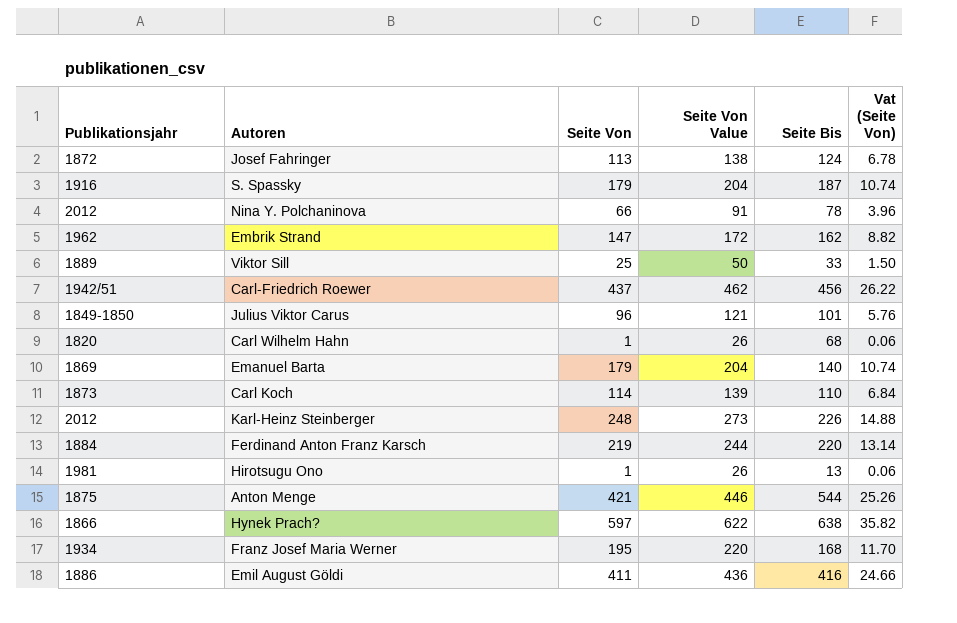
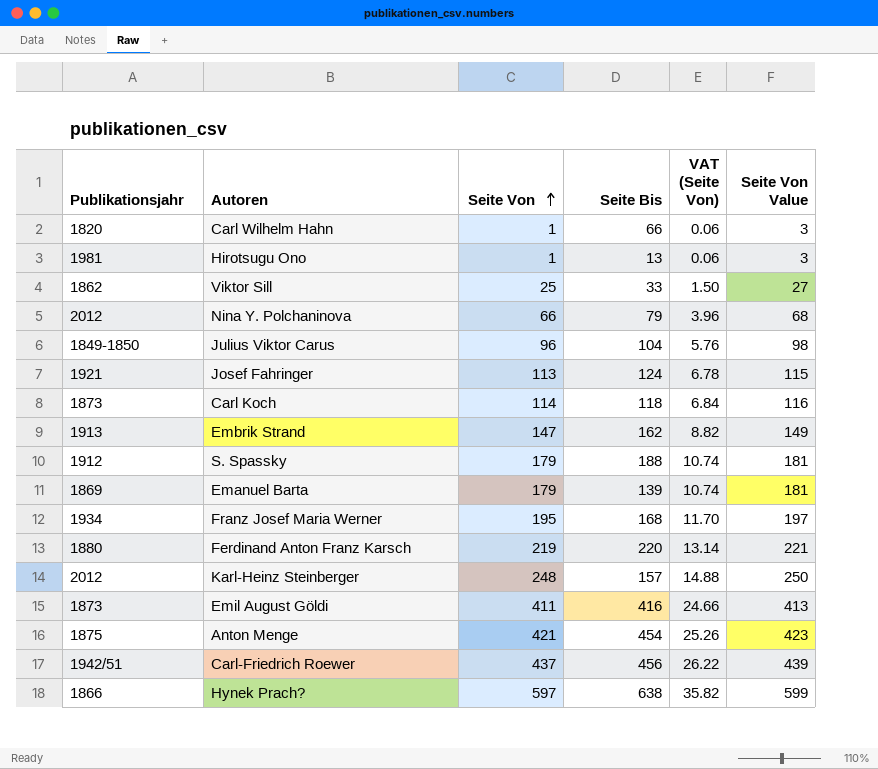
row order: none -> Seite Von ascending
column name: Vat (Seite Von) -> VAT (Seite Von)
column Seite Von Value | formula: [Seite Von] + 25 -> [Seite Von] + 2
column Seite Von Value | position: 4 -> 6
Carl Wilhelm Hahn | Seite Bis: 68 -> 66
Viktor Sill | Publikationsjahr: 1889 -> 1862
Nina Y. Polchaninova | Seite Bis: 78 -> 79
Julius Viktor Carus | Seite Bis: 101 -> 104
Josef Fahringer | Publikationsjahr: 1872 -> 1921
Carl Koch | Seite Bis: 110 -> 118
Embrik Strand | Publikationsjahr: 1962 -> 1913
S. Spassky | Publikationsjahr: 1916 -> 1912
S. Spassky | Seite Bis: 187 -> 188
Emanuel Barta | Seite Bis: 140 -> 139
Ferdinand Anton Franz Karsch | Publikationsjahr: 1884 -> 1880
Karl-Heinz Steinberger | Seite Bis: 226 -> 157
Emil August Göldi | Publikationsjahr: 1886 -> 1873
Anton Menge | Seite Bis: 544 -> 454

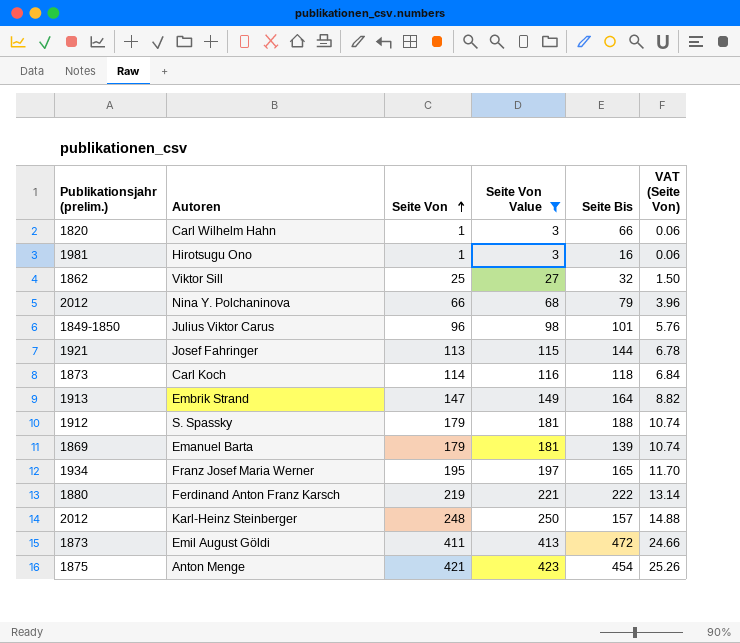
filter: none -> Seite Von Value <= 423
column name: Publikationsjahr -> Publikationsjahr (prelim.)
column Seite Von Value | position: 6 -> 4
Hirotsugu Ono | Seite Bis: 13 -> 16
Viktor Sill | Seite Bis: 33 -> 32
Julius Viktor Carus | Seite Bis: 104 -> 101
Josef Fahringer | Seite Bis: 124 -> 144
Embrik Strand | Seite Bis: 162 -> 164
Franz Josef Maria Werner | Seite Bis: 168 -> 165
Ferdinand Anton Franz Karsch | Seite Bis: 220 -> 222
Emil August Göldi | Seite Bis: 416 -> 472

